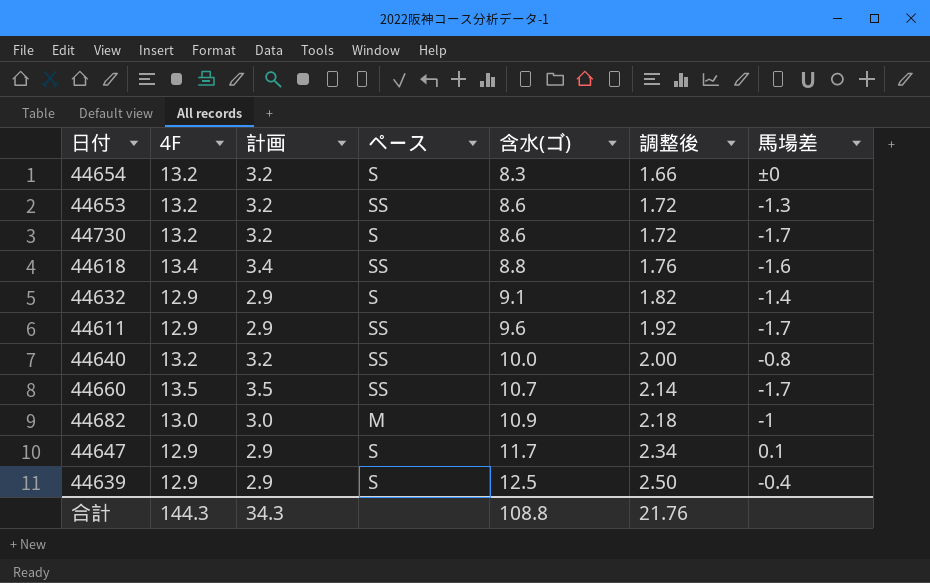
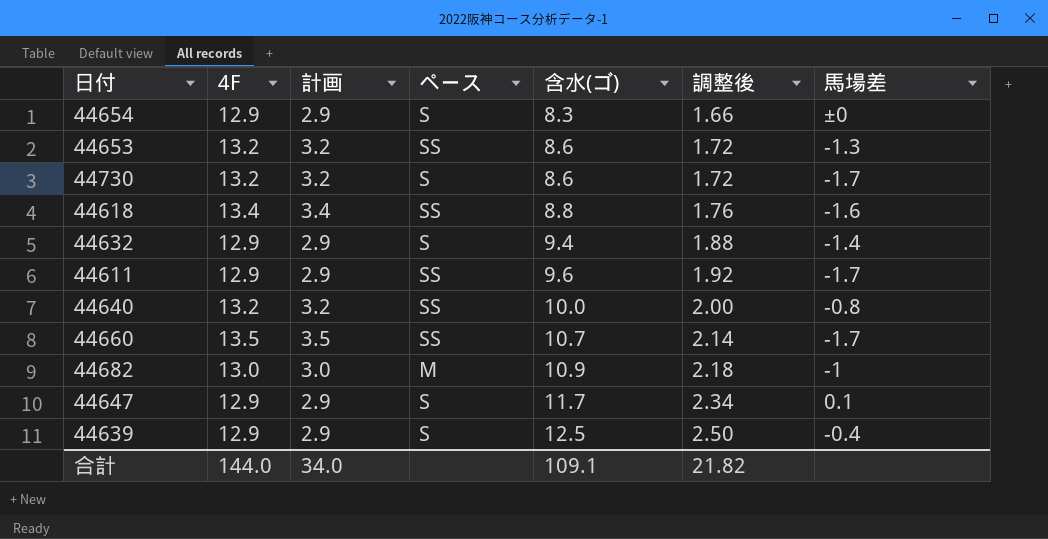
44654 | 4F: 13.2 -> 12.9
44654 | 計画: 3.2 -> 2.9
44632 | 含水(ゴ): 9.1 -> 9.4
44632 | 調整後: 1.82 -> 1.88
合計 | 4F: 144.3 -> 144.0
合計 | 計画: 34.3 -> 34.0
合計 | 含水(ゴ): 108.8 -> 109.1
合計 | 調整後: 21.76 -> 21.82

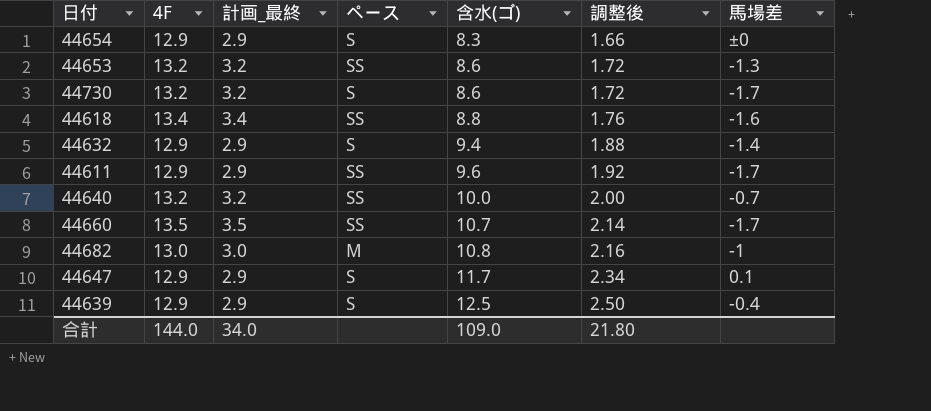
column name: 計画 -> 計画_最終
44640 | 馬場差: -0.8 -> -0.7
44682 | 含水(ゴ): 10.9 -> 10.8
44682 | 調整後: 2.18 -> 2.16
合計 | 含水(ゴ): 109.1 -> 109.0
合計 | 調整後: 21.82 -> 21.80

